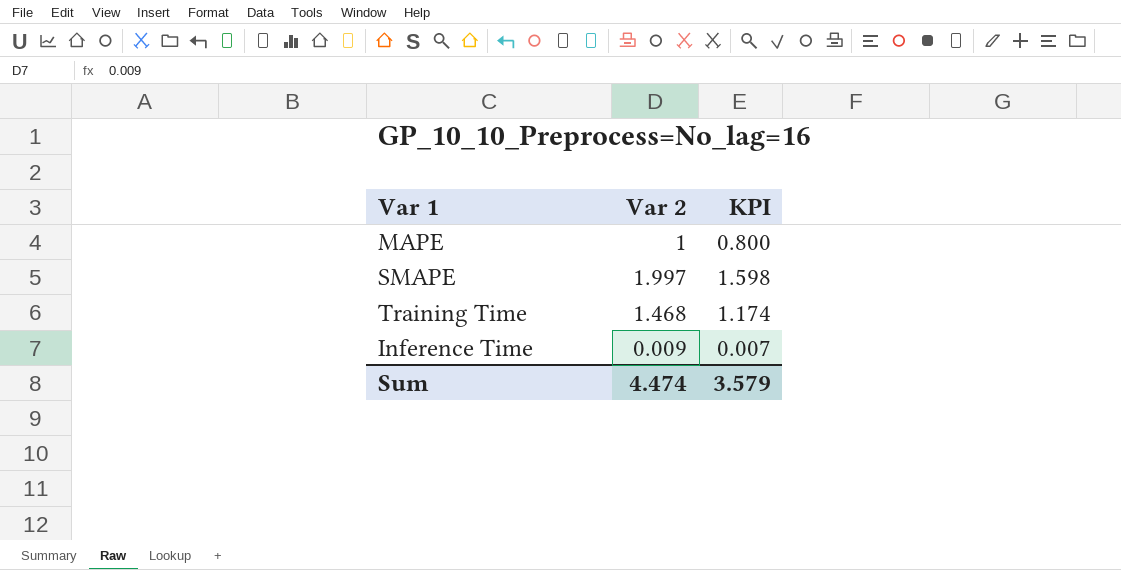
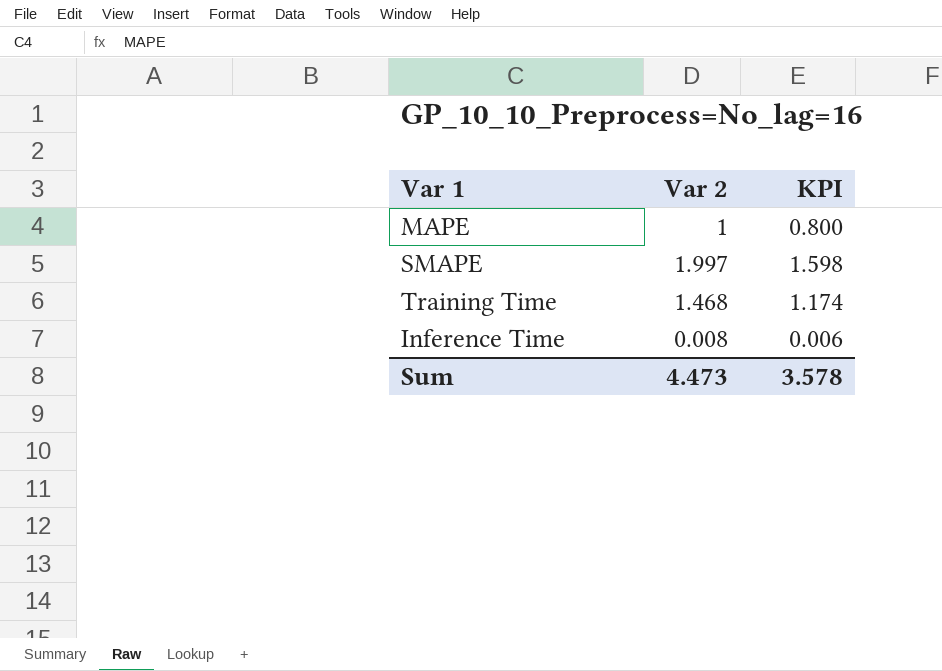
Inference Time | Var 2: 0.009 -> 0.008
Inference Time | KPI: 0.007 -> 0.006
Sum | Var 2: 4.474 -> 4.473
Sum | KPI: 3.579 -> 3.578

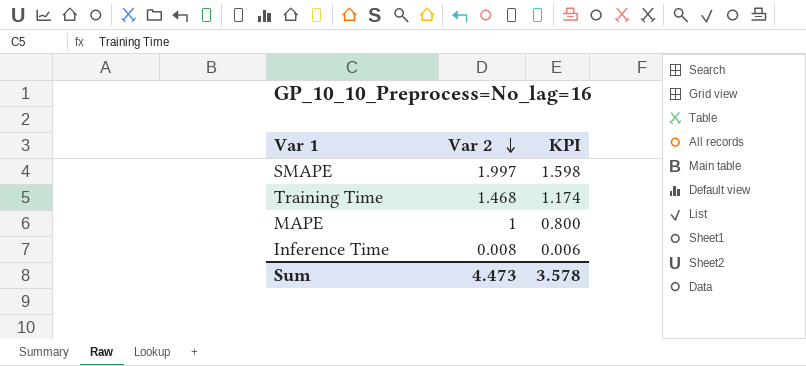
row order: none -> Var 2 descending

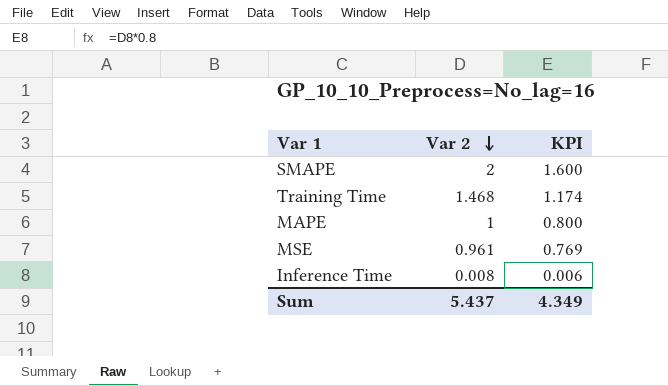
SMAPE | Var 2: 1.997 -> 2
SMAPE | KPI: 1.598 -> 1.600
row MSE: none -> 0.961 | 0.769
Sum | Var 2: 4.473 -> 5.437
Sum | KPI: 3.578 -> 4.349

